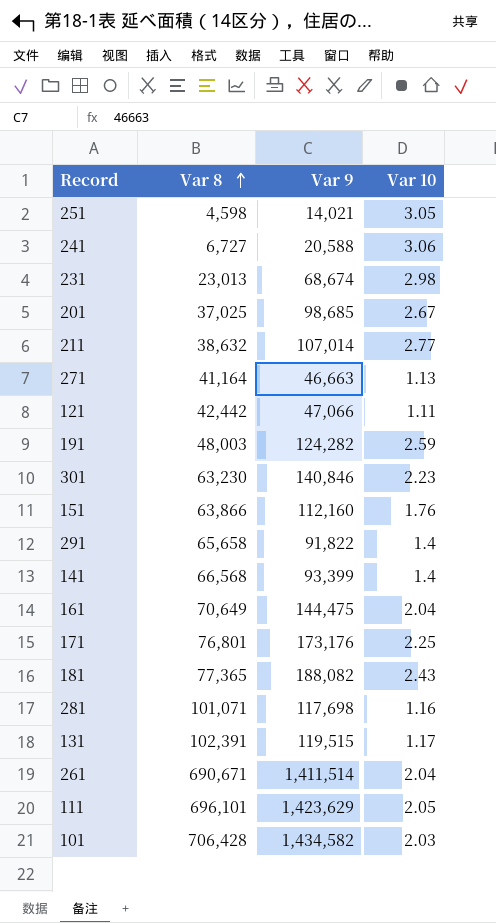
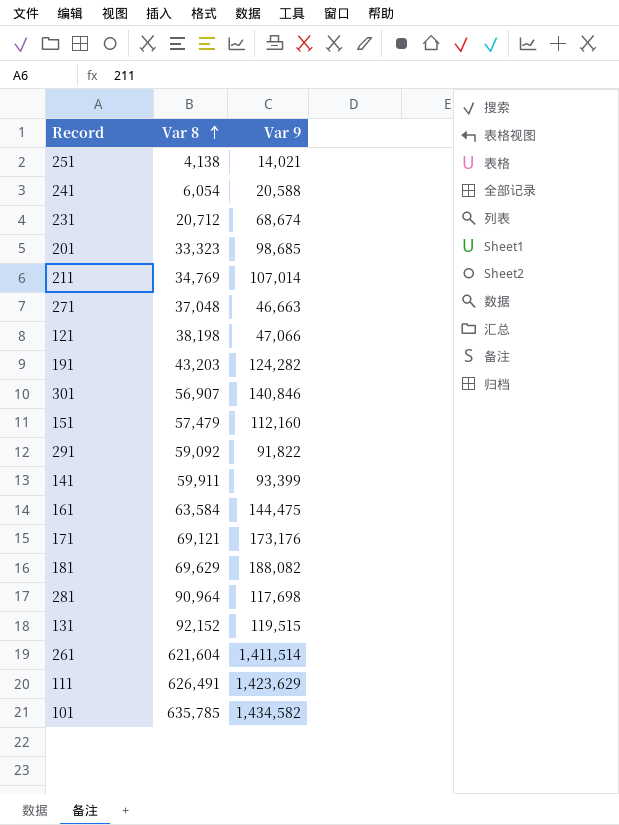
column Var 10 | formula: [Var 9] / [Var 8] -> none
251 | Var 8: 4,598 -> 4,138
241 | Var 8: 6,727 -> 6,054
231 | Var 8: 23,013 -> 20,712
201 | Var 8: 37,025 -> 33,323
211 | Var 8: 38,632 -> 34,769
271 | Var 8: 41,164 -> 37,048
121 | Var 8: 42,442 -> 38,198
191 | Var 8: 48,003 -> 43,203
301 | Var 8: 63,230 -> 56,907
151 | Var 8: 63,866 -> 57,479
291 | Var 8: 65,658 -> 59,092
141 | Var 8: 66,568 -> 59,911
161 | Var 8: 70,649 -> 63,584
171 | Var 8: 76,801 -> 69,121
181 | Var 8: 77,365 -> 69,629
281 | Var 8: 101,071 -> 90,964
131 | Var 8: 102,391 -> 92,152
261 | Var 8: 690,671 -> 621,604
111 | Var 8: 696,101 -> 626,491
101 | Var 8: 706,428 -> 635,785

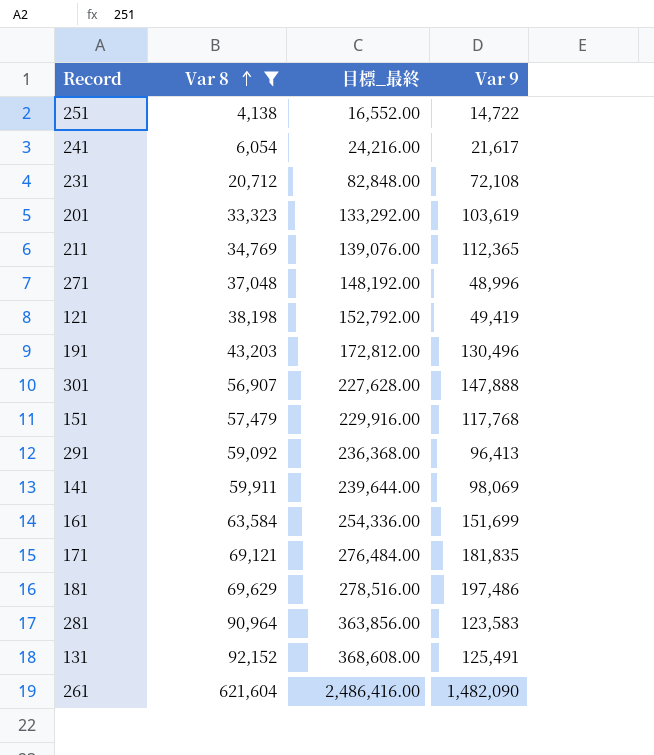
filter: none -> Var 8 <= 621,604
column 目標_最終 | formula: none -> [Var 8] * 4
251 | Var 9: 14,021 -> 14,722
241 | Var 9: 20,588 -> 21,617
231 | Var 9: 68,674 -> 72,108
201 | Var 9: 98,685 -> 103,619
211 | Var 9: 107,014 -> 112,365
271 | Var 9: 46,663 -> 48,996
121 | Var 9: 47,066 -> 49,419
191 | Var 9: 124,282 -> 130,496
301 | Var 9: 140,846 -> 147,888
151 | Var 9: 112,160 -> 117,768
291 | Var 9: 91,822 -> 96,413
141 | Var 9: 93,399 -> 98,069
161 | Var 9: 144,475 -> 151,699
171 | Var 9: 173,176 -> 181,835
181 | Var 9: 188,082 -> 197,486
281 | Var 9: 117,698 -> 123,583
131 | Var 9: 119,515 -> 125,491
261 | Var 9: 1,411,514 -> 1,482,090

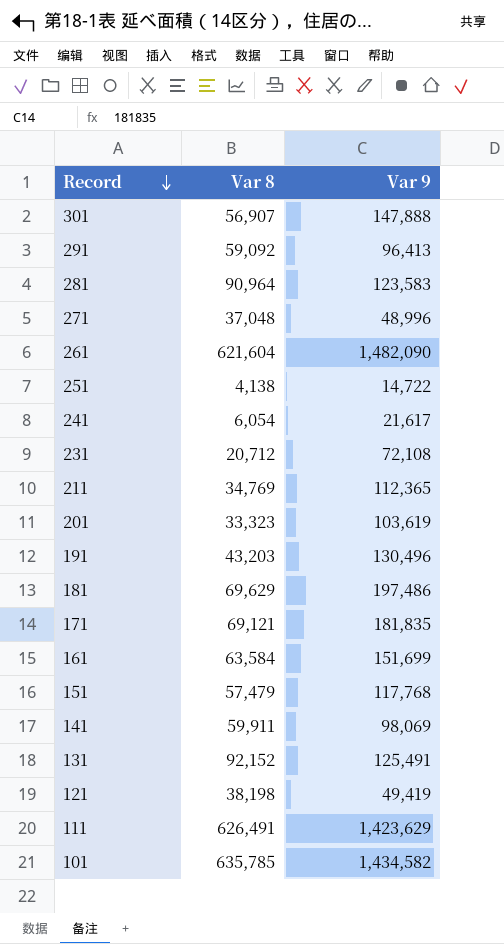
filter: Var 8 <= 621,604 -> none
row order: Var 8 ascending -> Record descending
column 目標_最終 | formula: [Var 8] * 4 -> none

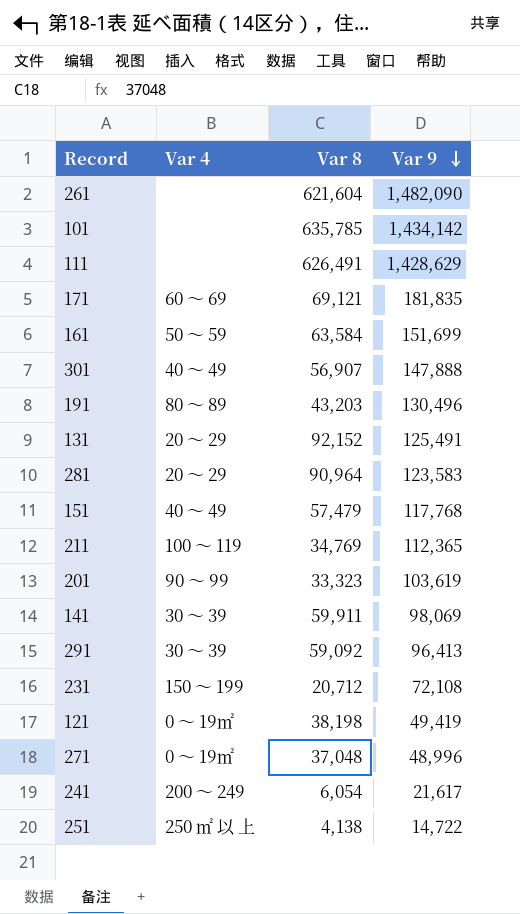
row order: Record descending -> Var 9 descending
column Var 4 | position: none -> 2
row 181: 69,629 | 197,486 -> none
101 | Var 9: 1,434,582 -> 1,434,142
111 | Var 9: 1,423,629 -> 1,428,629

